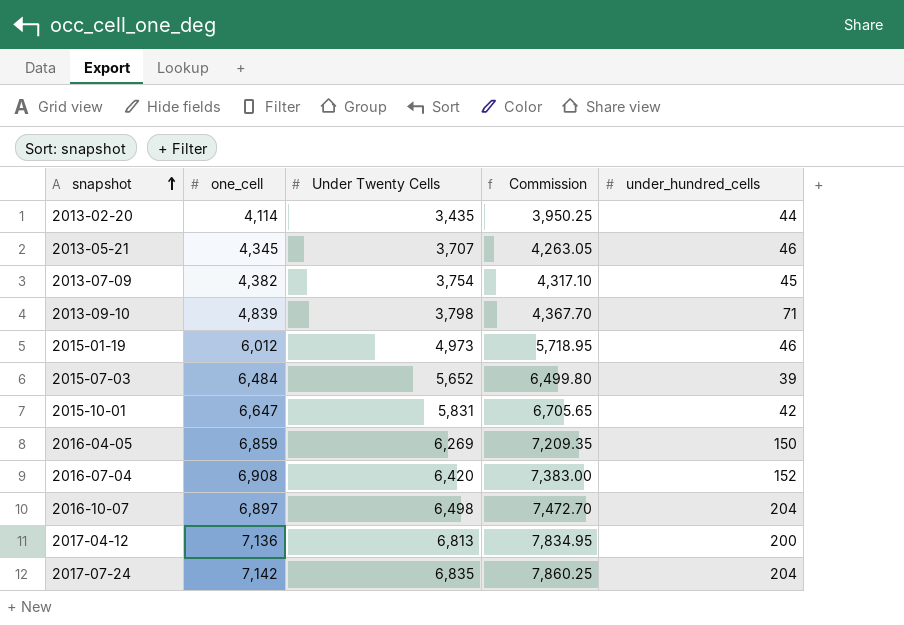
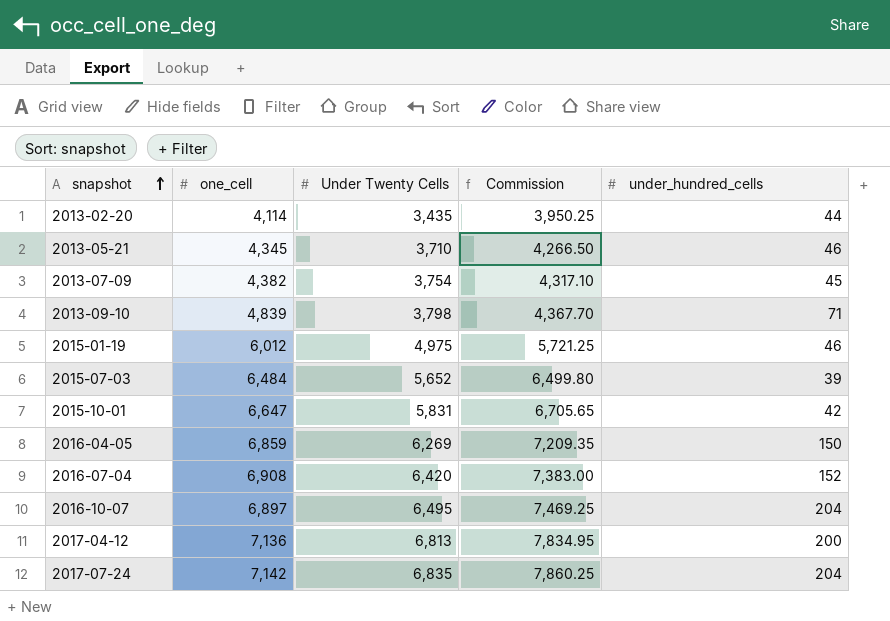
2013-05-21 | Under Twenty Cells: 3,707 -> 3,710
2013-05-21 | Commission: 4,263.05 -> 4,266.50
2015-01-19 | Under Twenty Cells: 4,973 -> 4,975
2015-01-19 | Commission: 5,718.95 -> 5,721.25
2016-10-07 | Under Twenty Cells: 6,498 -> 6,495
2016-10-07 | Commission: 7,472.70 -> 7,469.25

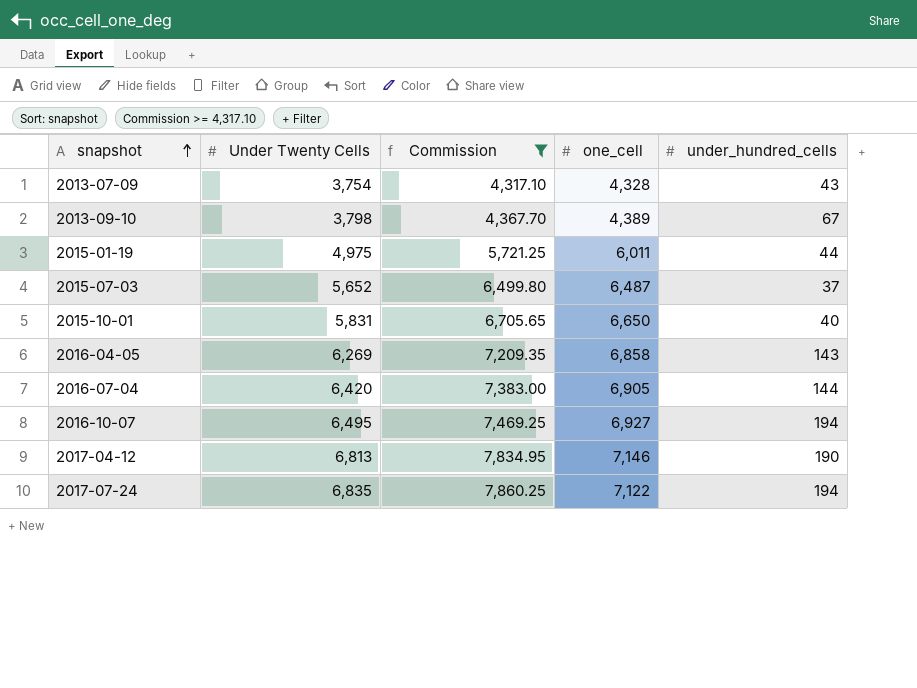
filter: none -> Commission >= 4,317.10
column one_cell | position: 2 -> 4
2013-07-09 | one_cell: 4,382 -> 4,328
2013-07-09 | under_hundred_cells: 45 -> 43
2013-09-10 | one_cell: 4,839 -> 4,389
2013-09-10 | under_hundred_cells: 71 -> 67
2015-01-19 | one_cell: 6,012 -> 6,011
2015-01-19 | under_hundred_cells: 46 -> 44
2015-07-03 | one_cell: 6,484 -> 6,487
2015-07-03 | under_hundred_cells: 39 -> 37
2015-10-01 | one_cell: 6,647 -> 6,650
2015-10-01 | under_hundred_cells: 42 -> 40
2016-04-05 | one_cell: 6,859 -> 6,858
2016-04-05 | under_hundred_cells: 150 -> 143
2016-07-04 | one_cell: 6,908 -> 6,905
2016-07-04 | under_hundred_cells: 152 -> 144
2016-10-07 | one_cell: 6,897 -> 6,927
2016-10-07 | under_hundred_cells: 204 -> 194
2017-04-12 | one_cell: 7,136 -> 7,146
2017-04-12 | under_hundred_cells: 200 -> 190
2017-07-24 | one_cell: 7,142 -> 7,122
2017-07-24 | under_hundred_cells: 204 -> 194

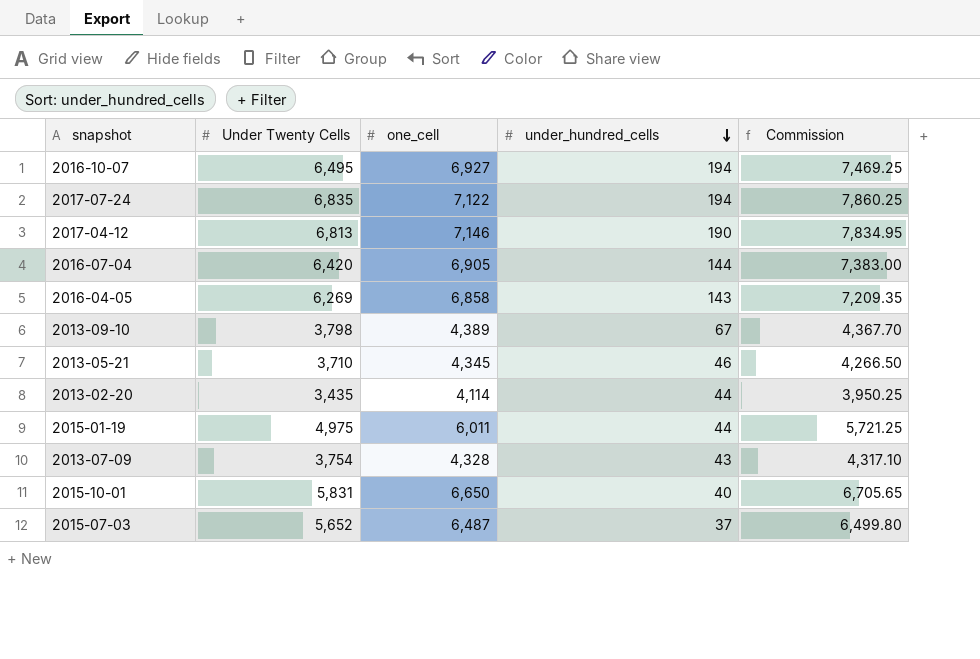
filter: Commission >= 4,317.10 -> none
row order: snapshot ascending -> under_hundred_cells descending
column Commission | position: 3 -> 5

